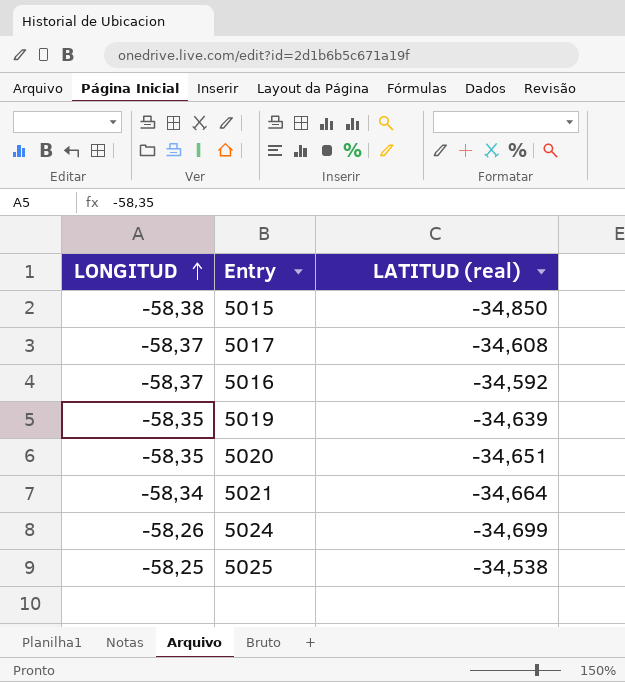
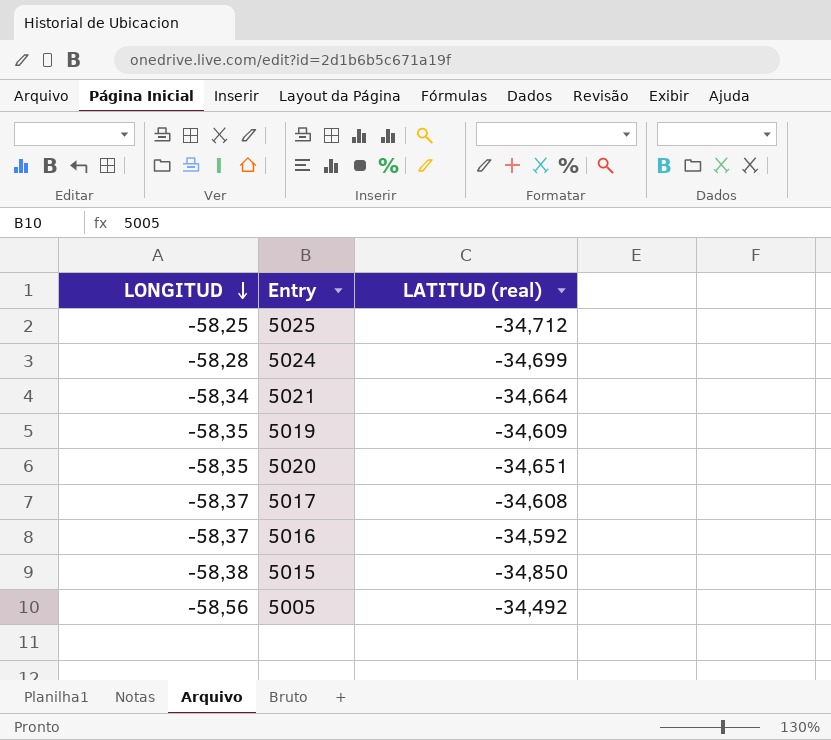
row order: LONGITUD ascending -> LONGITUD descending
5025 | LATITUD (real): -34,538 -> -34,712
5024 | LONGITUD: -58,26 -> -58,28
5019 | LATITUD (real): -34,639 -> -34,609
row 5005: none -> -58,56 | -34,492

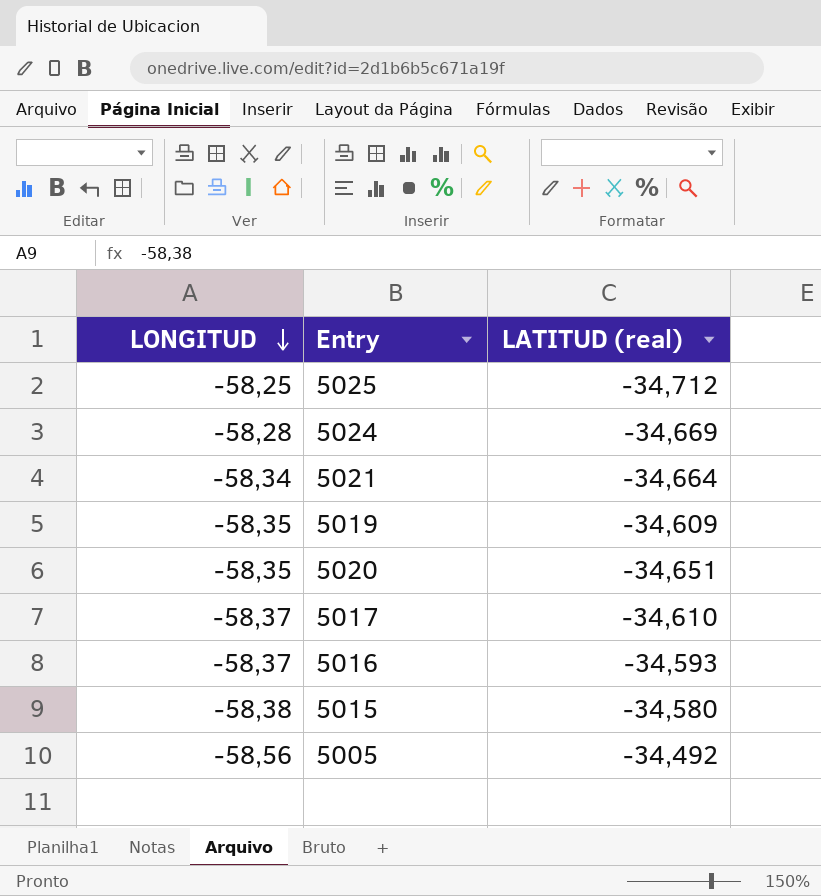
5024 | LATITUD (real): -34,699 -> -34,669
5017 | LATITUD (real): -34,608 -> -34,610
5016 | LATITUD (real): -34,592 -> -34,593
5015 | LATITUD (real): -34,850 -> -34,580

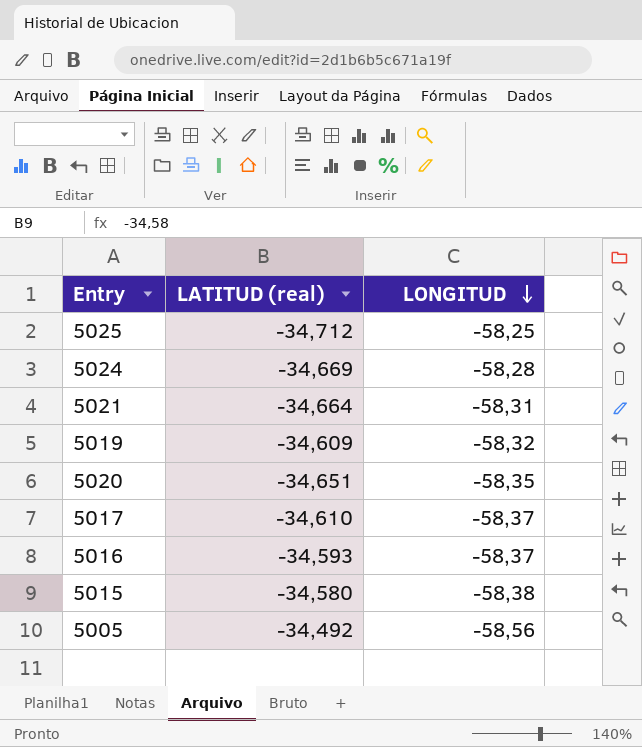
column LONGITUD | position: 1 -> 3
5021 | LONGITUD: -58,34 -> -58,31
5019 | LONGITUD: -58,35 -> -58,32

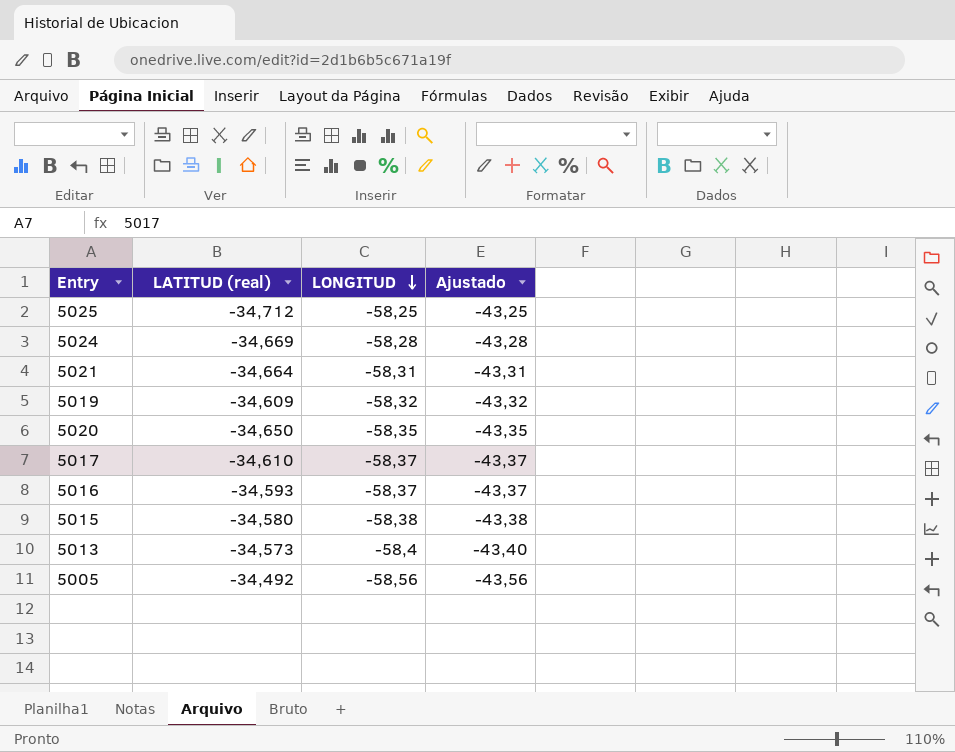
column Ajustado | formula: none -> [LONGITUD] + 15
5020 | LATITUD (real): -34,651 -> -34,650
row 5013: none -> -34,573 | -58,4 | -43,40

